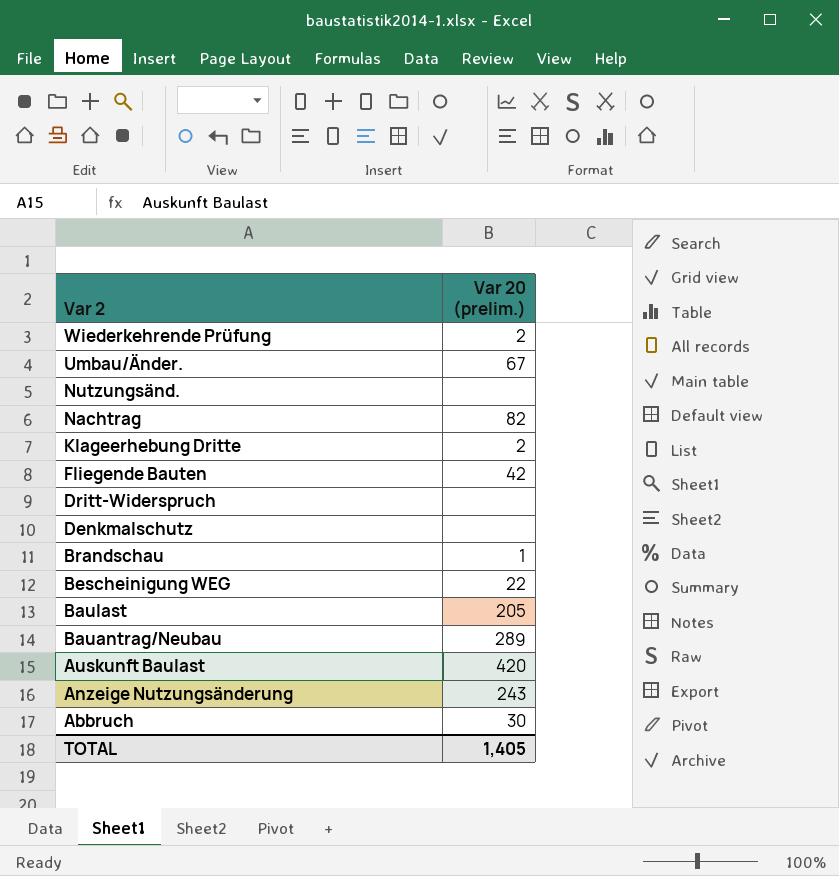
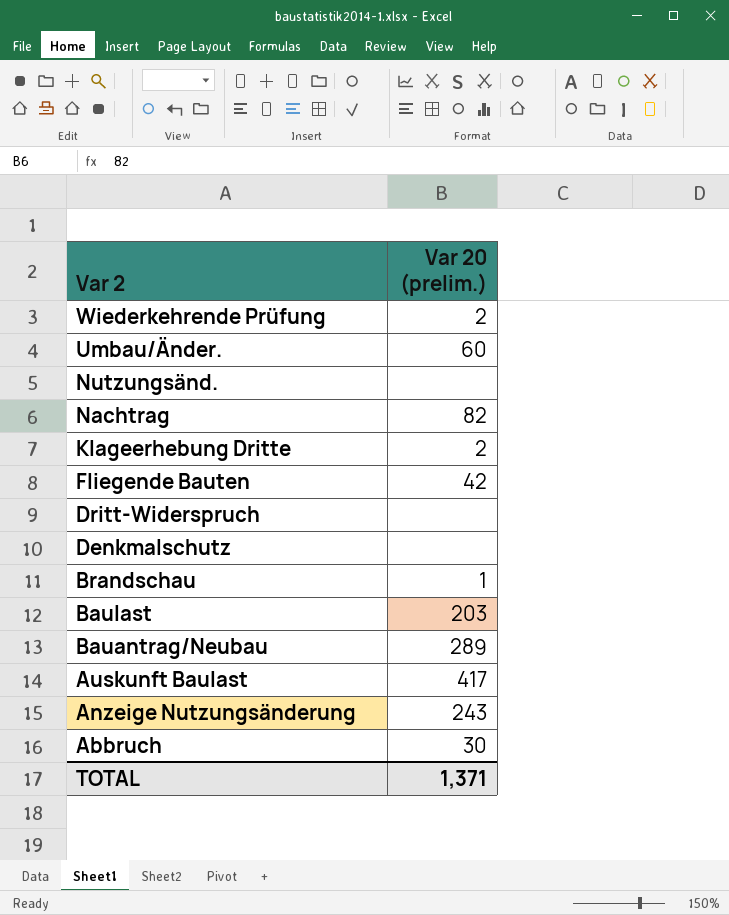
row Bescheinigung WEG: 22 -> none
Umbau/Änder. | Var 20 (prelim.): 67 -> 60
Baulast | Var 20 (prelim.): 205 -> 203
Auskunft Baulast | Var 20 (prelim.): 420 -> 417
TOTAL | Var 20 (prelim.): 1,405 -> 1,371

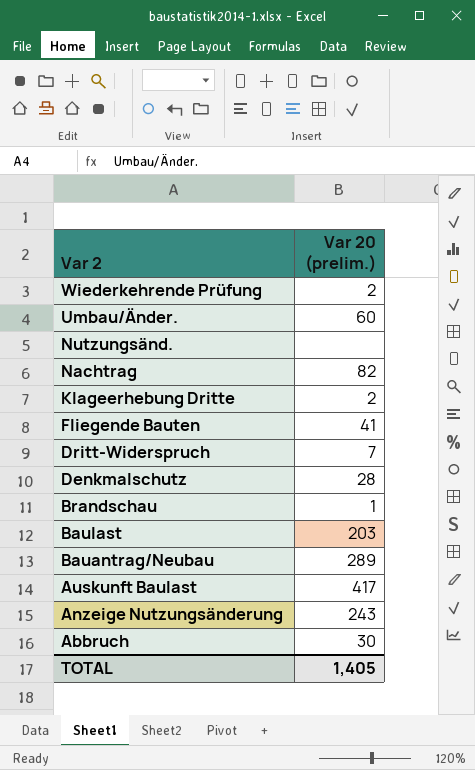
Fliegende Bauten | Var 20 (prelim.): 42 -> 41
Dritt-Widerspruch | Var 20 (prelim.): none -> 7
Denkmalschutz | Var 20 (prelim.): none -> 28
TOTAL | Var 20 (prelim.): 1,371 -> 1,405

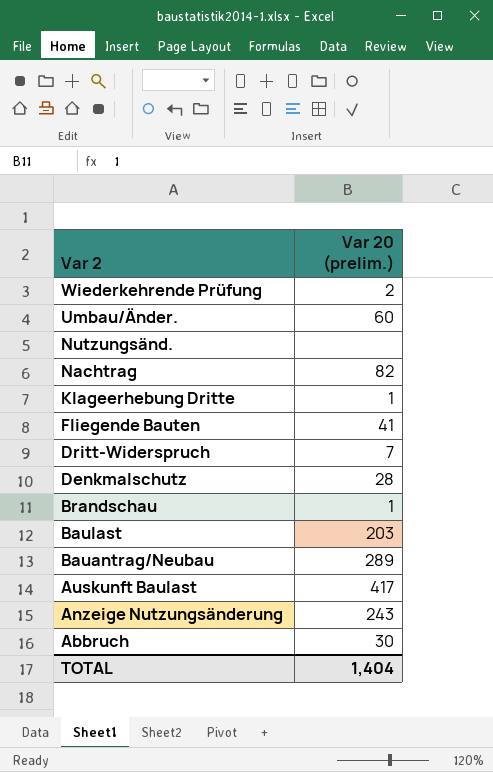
Klageerhebung Dritte | Var 20 (prelim.): 2 -> 1
TOTAL | Var 20 (prelim.): 1,405 -> 1,404

